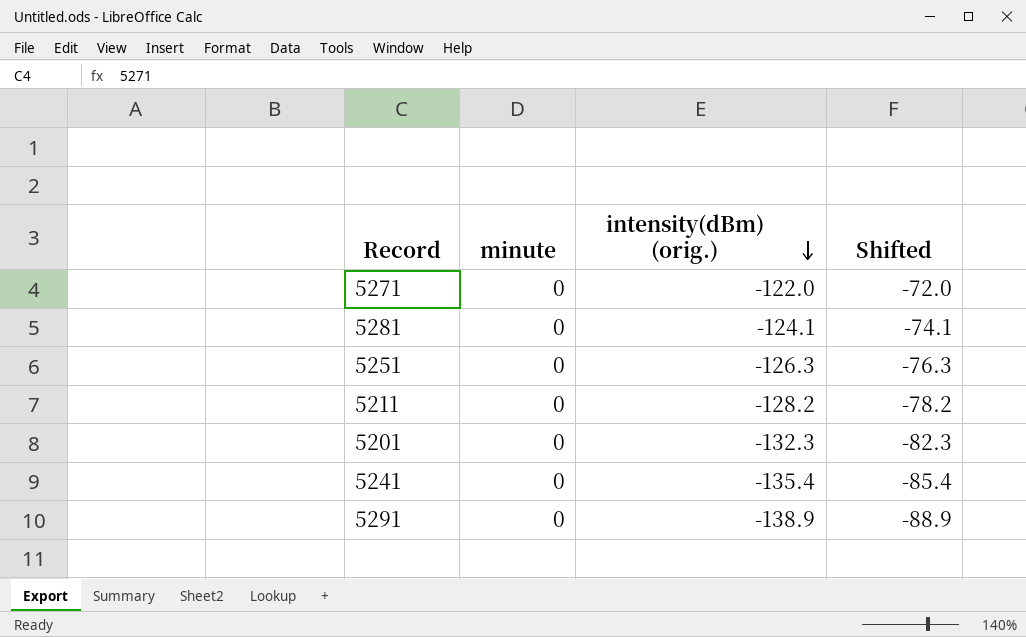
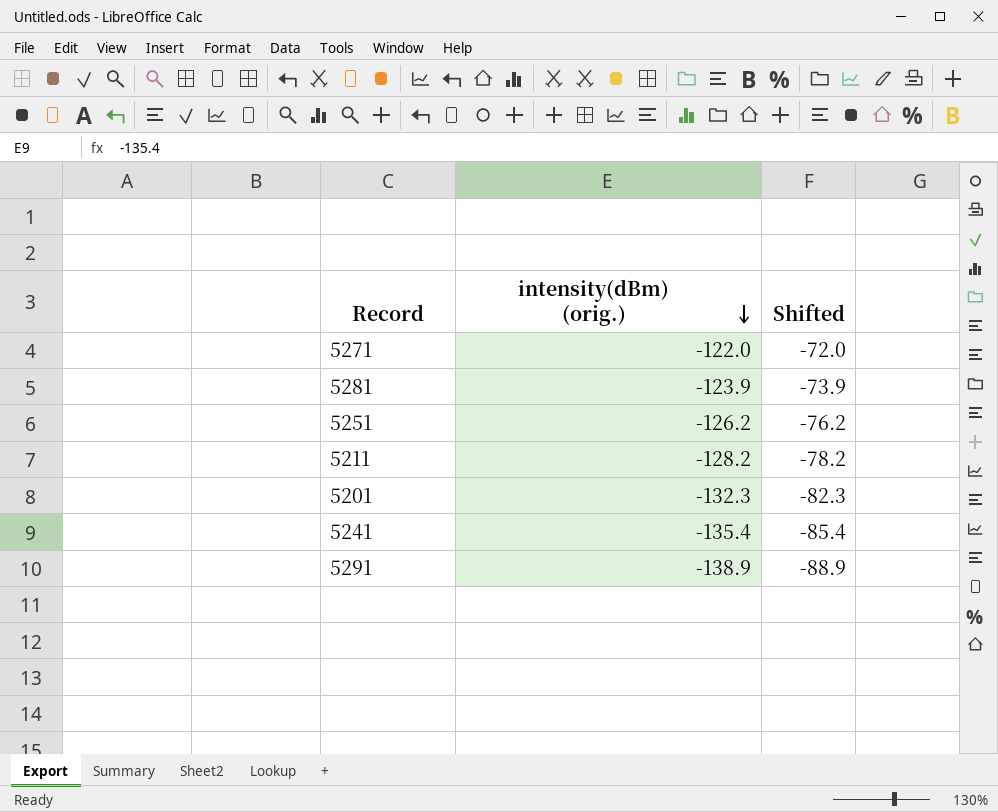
column minute | position: 2 -> none
5281 | intensity(dBm) (orig.): -124.1 -> -123.9
5281 | Shifted: -74.1 -> -73.9
5251 | intensity(dBm) (orig.): -126.3 -> -126.2
5251 | Shifted: -76.3 -> -76.2

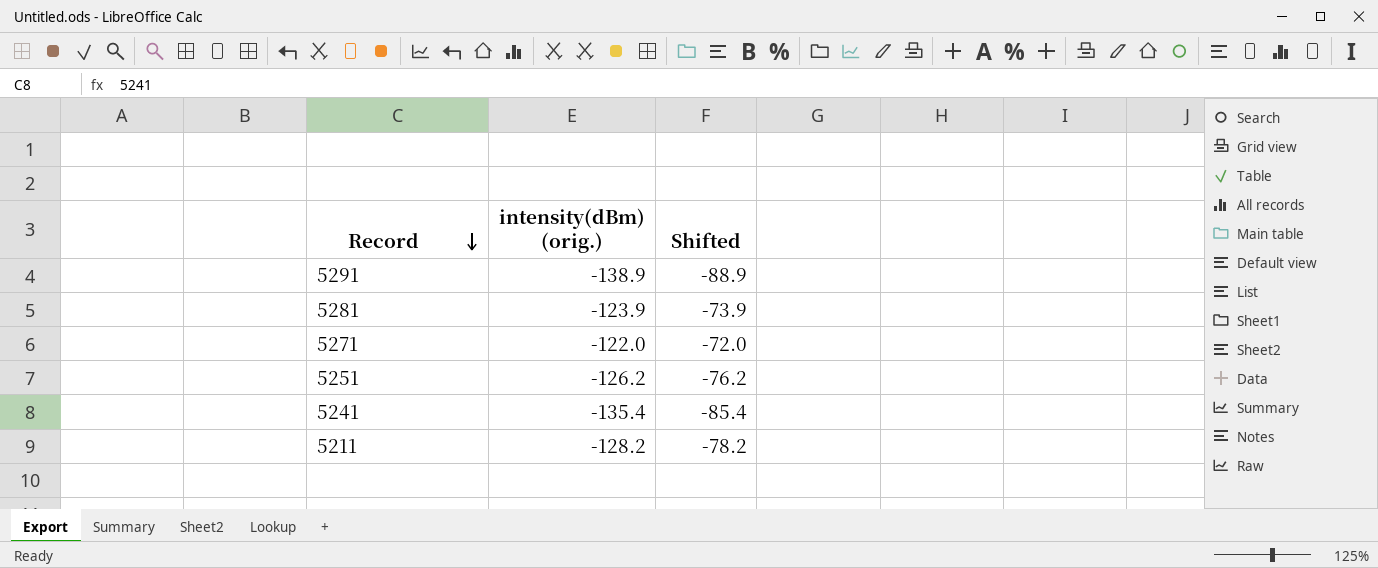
row order: intensity(dBm) (orig.) descending -> Record descending
row 5201: -132.3 | -82.3 -> none

